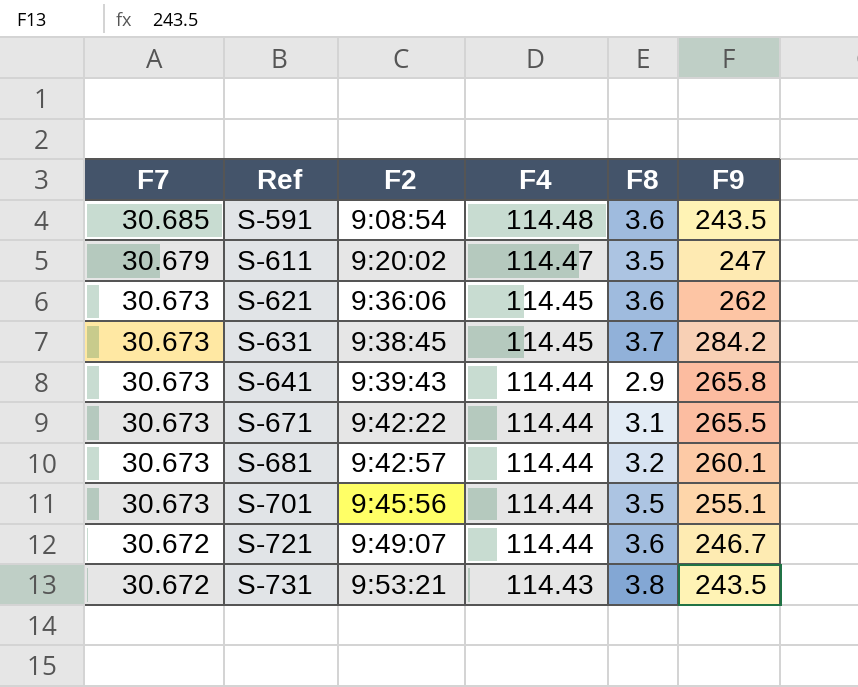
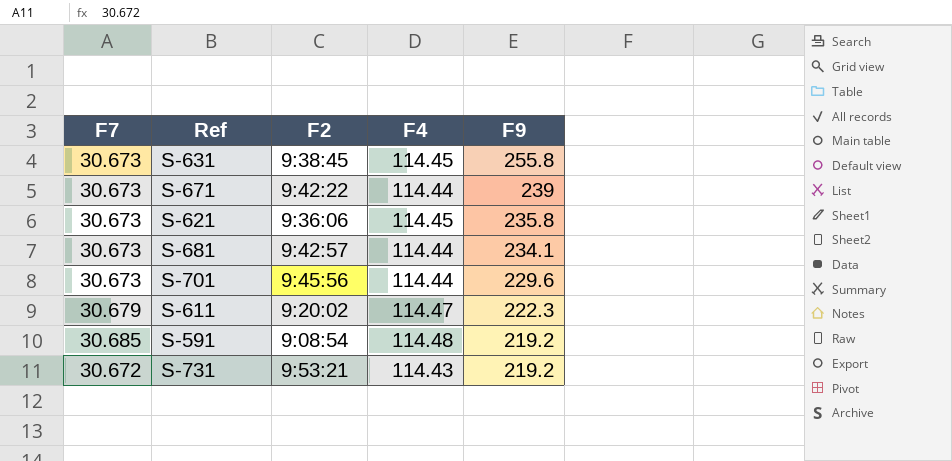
row order: F7 descending -> F9 descending
column F8 | position: 5 -> none
row S-641: 30.673 | 9:39:43 | 114.44 | 2.9 | 265.8 -> none
row S-721: 30.672 | 9:49:07 | 114.44 | 3.6 | 246.7 -> none
S-631 | F9: 284.2 -> 255.8
S-671 | F9: 265.5 -> 239
S-621 | F9: 262 -> 235.8
S-681 | F9: 260.1 -> 234.1
S-701 | F9: 255.1 -> 229.6
S-611 | F9: 247 -> 222.3
S-591 | F9: 243.5 -> 219.2
S-731 | F9: 243.5 -> 219.2

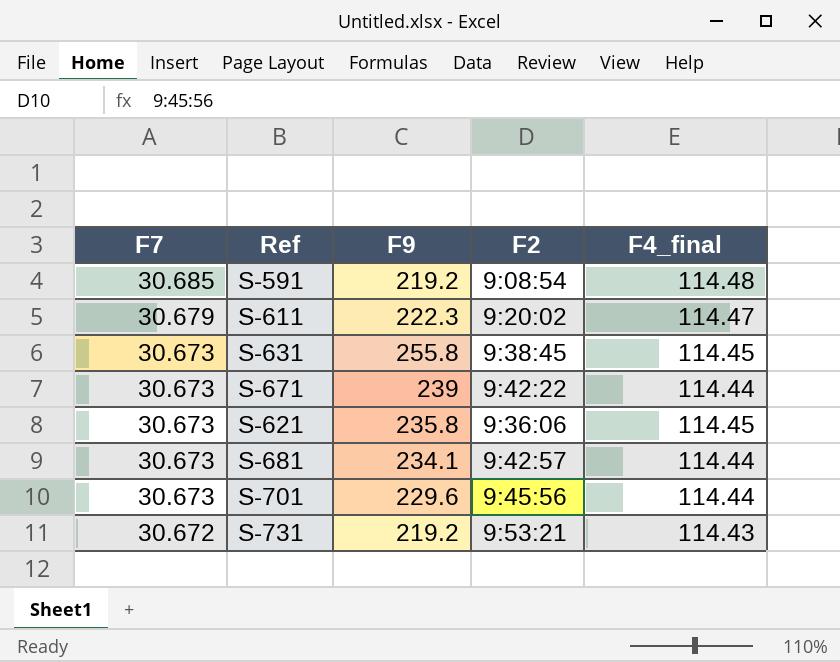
row order: F9 descending -> F7 descending
column F9 | position: 5 -> 3
column name: F4 -> F4_final

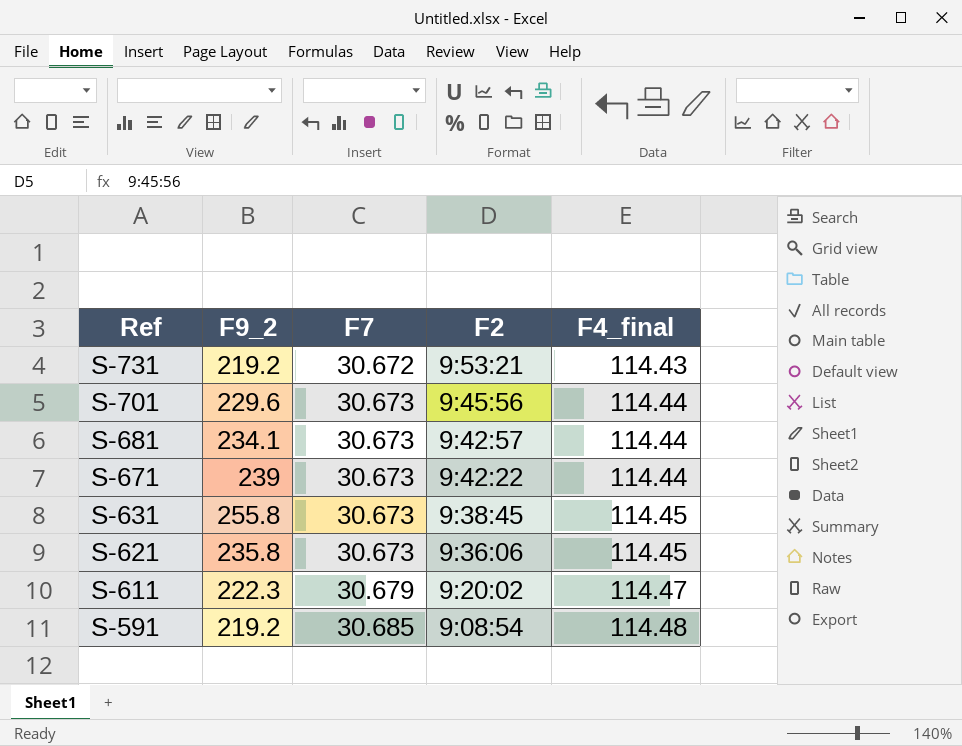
row order: F7 descending -> Ref descending
column name: F9 -> F9_2
column F7 | position: 1 -> 3

